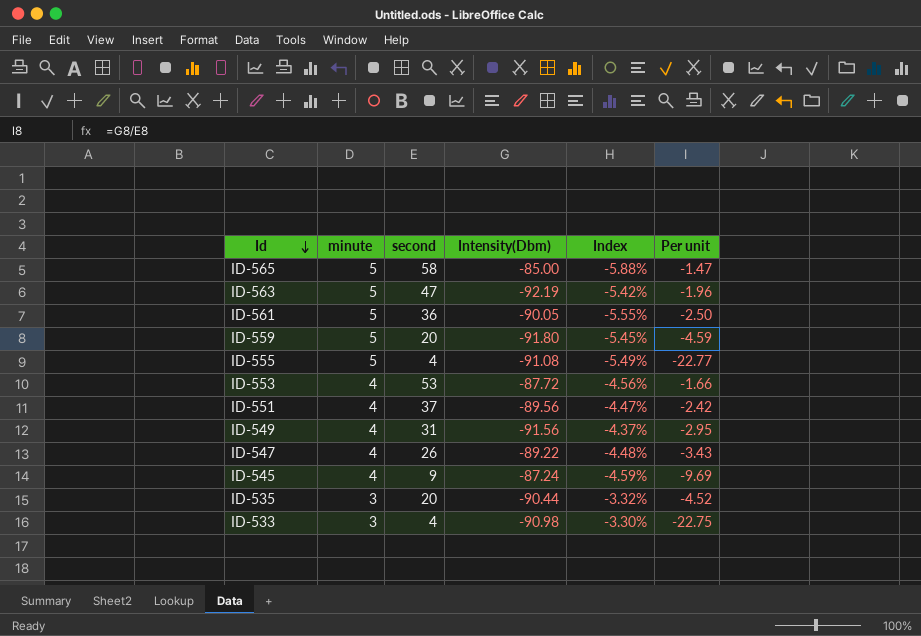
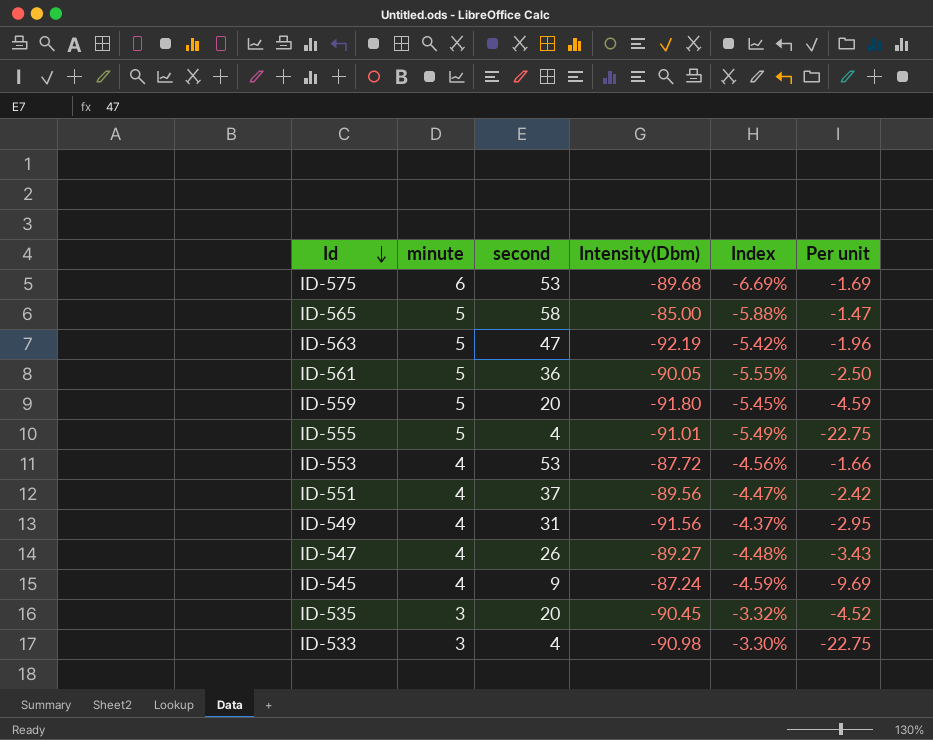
row ID-575: none -> 6 | 53 | -89.68 | -6.69% | -1.69
ID-555 | Intensity(Dbm): -91.08 -> -91.01
ID-555 | Per unit: -22.77 -> -22.75
ID-547 | Intensity(Dbm): -89.22 -> -89.27
ID-535 | Intensity(Dbm): -90.44 -> -90.45

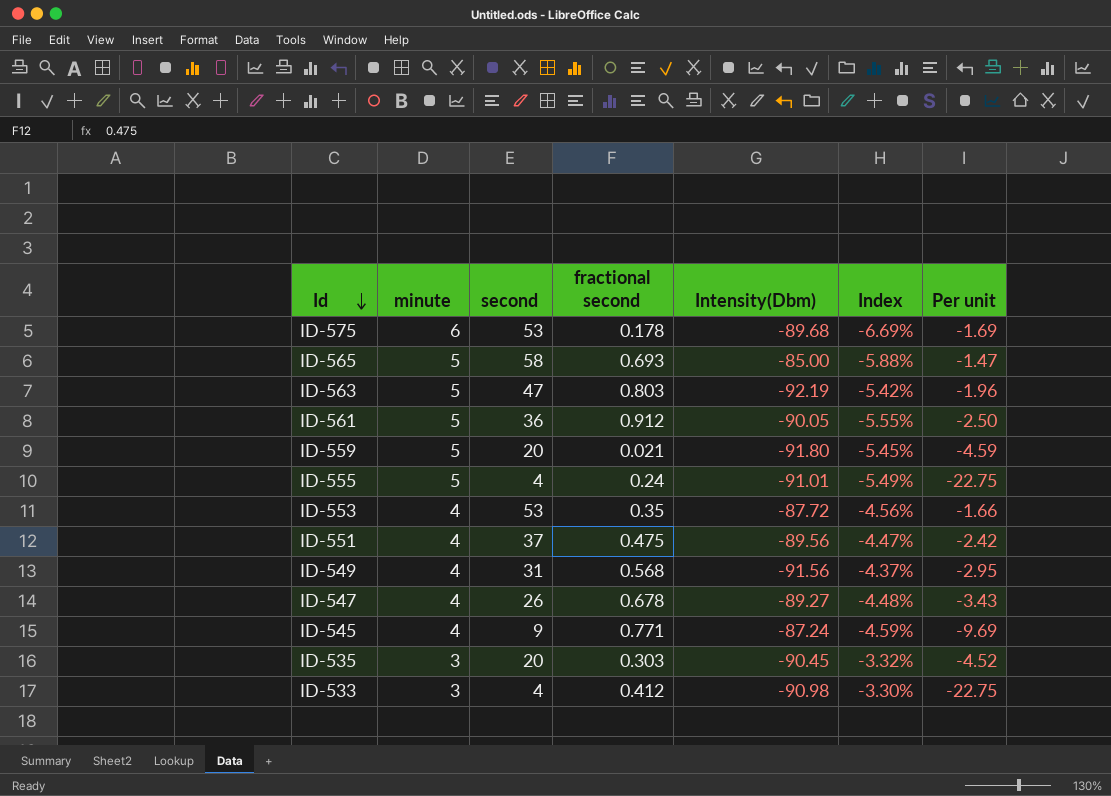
column fractional second | position: none -> 4

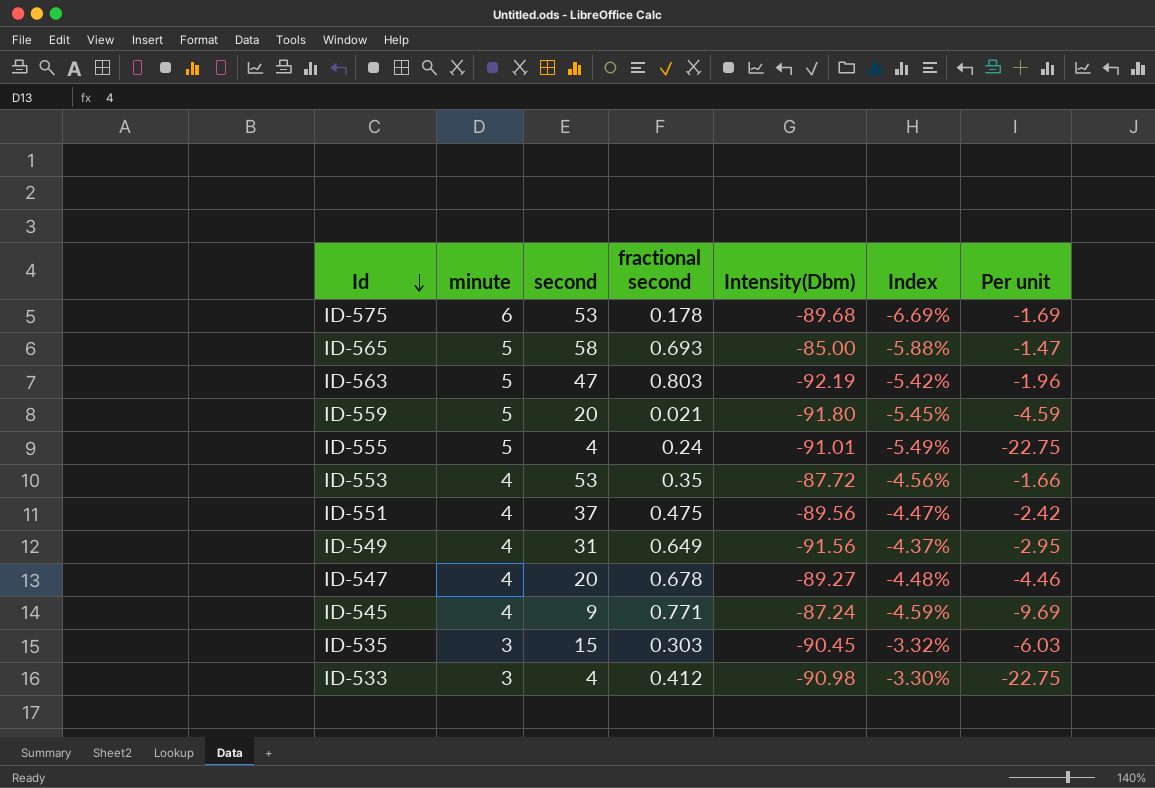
row ID-561: 5 | 36 | 0.912 | -90.05 | -5.55% | -2.50 -> none
ID-549 | fractional second: 0.568 -> 0.649
ID-547 | second: 26 -> 20
ID-547 | Per unit: -3.43 -> -4.46
ID-535 | second: 20 -> 15
ID-535 | Per unit: -4.52 -> -6.03

